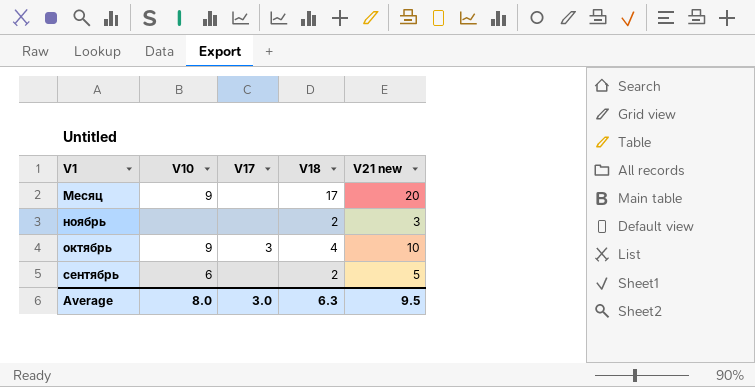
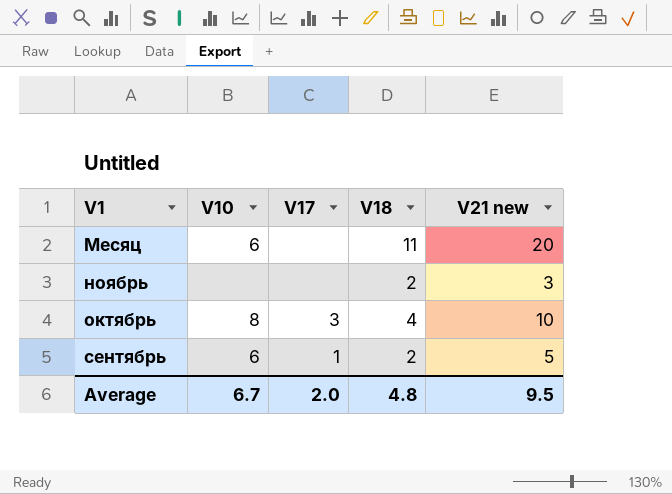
Месяц | V10: 9 -> 6
Месяц | V18: 17 -> 11
октябрь | V10: 9 -> 8
сентябрь | V17: none -> 1
Average | V10: 8.0 -> 6.7
Average | V17: 3.0 -> 2.0
Average | V18: 6.3 -> 4.8

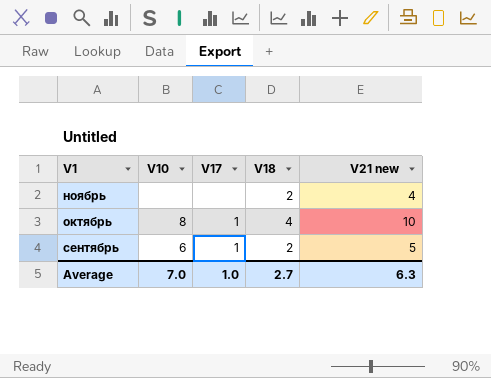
row Месяц: 6 | none | 11 | 20 -> none
ноябрь | V21 new: 3 -> 4
октябрь | V17: 3 -> 1
Average | V10: 6.7 -> 7.0
Average | V17: 2.0 -> 1.0
Average | V18: 4.8 -> 2.7
Average | V21 new: 9.5 -> 6.3

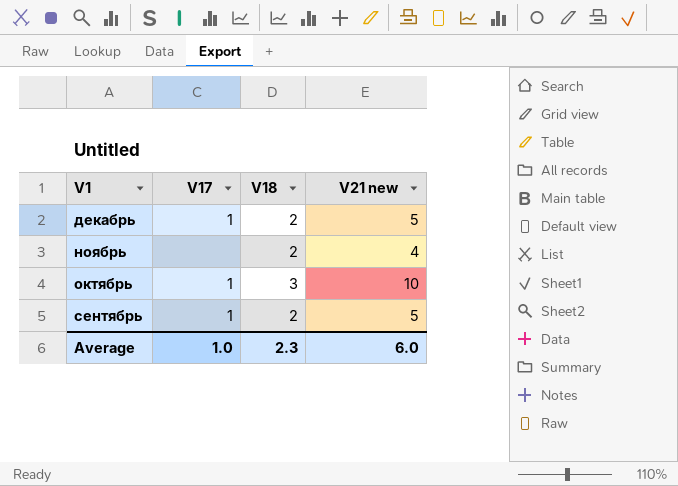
column V10 | position: 2 -> none
row декабрь: none -> 1 | 2 | 5
октябрь | V18: 4 -> 3
Average | V18: 2.7 -> 2.3
Average | V21 new: 6.3 -> 6.0

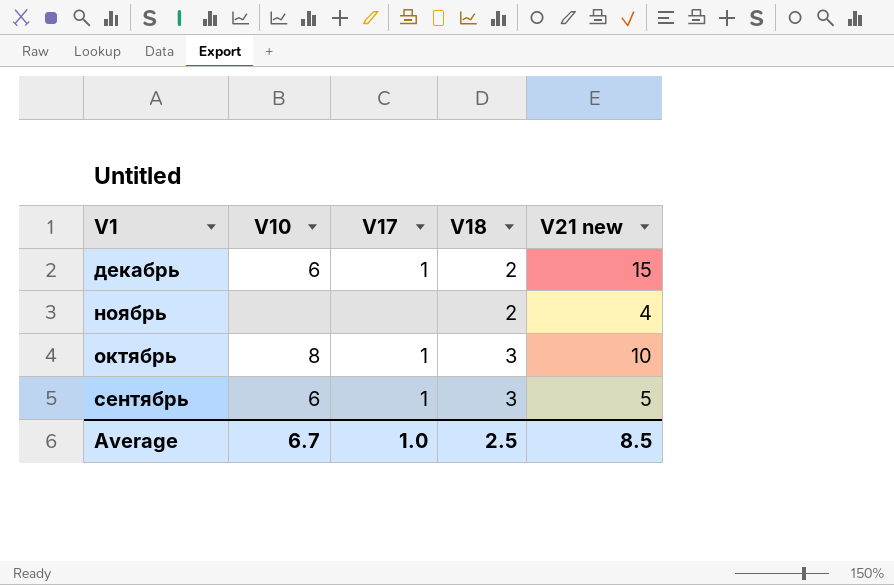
column V10 | position: none -> 2
декабрь | V21 new: 5 -> 15
сентябрь | V18: 2 -> 3
Average | V18: 2.3 -> 2.5
Average | V21 new: 6.0 -> 8.5

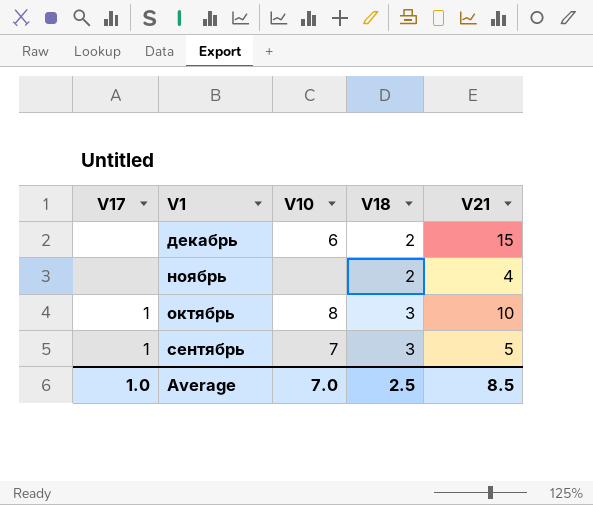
column V17 | position: 3 -> 1
column name: V21 new -> V21
декабрь | V17: 1 -> none
сентябрь | V10: 6 -> 7
Average | V10: 6.7 -> 7.0

